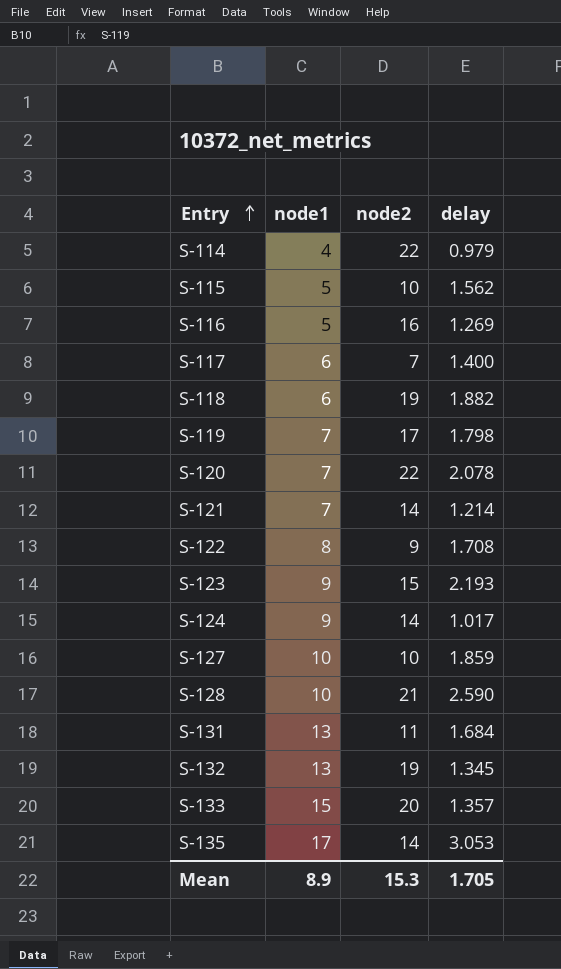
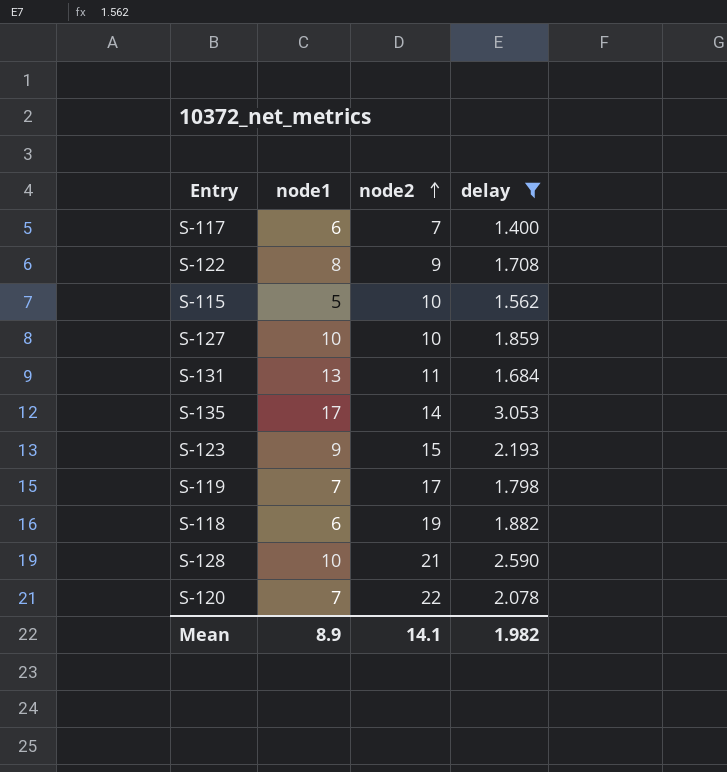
filter: none -> delay >= 1.400
row order: Entry ascending -> node2 ascending
Mean | node2: 15.3 -> 14.1
Mean | delay: 1.705 -> 1.982

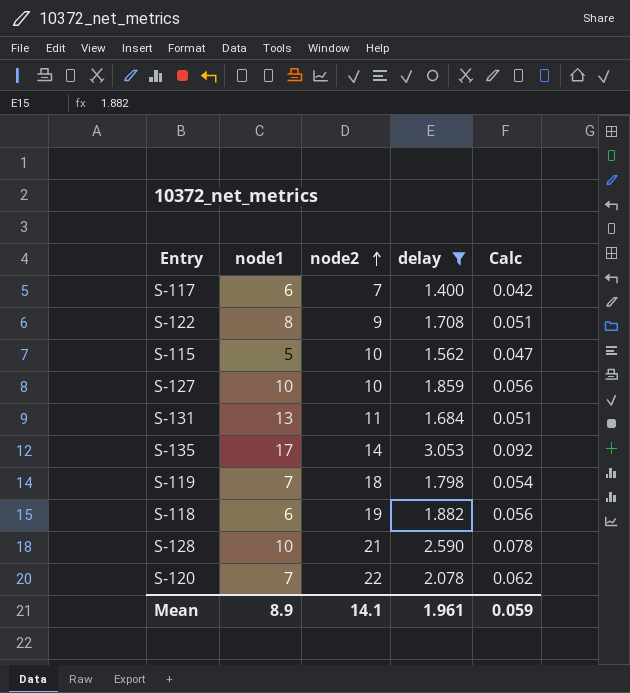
column Calc | formula: none -> [delay] * 0.03
row S-123: 9 | 15 | 2.193 -> none
S-119 | node2: 17 -> 18
Mean | delay: 1.982 -> 1.961

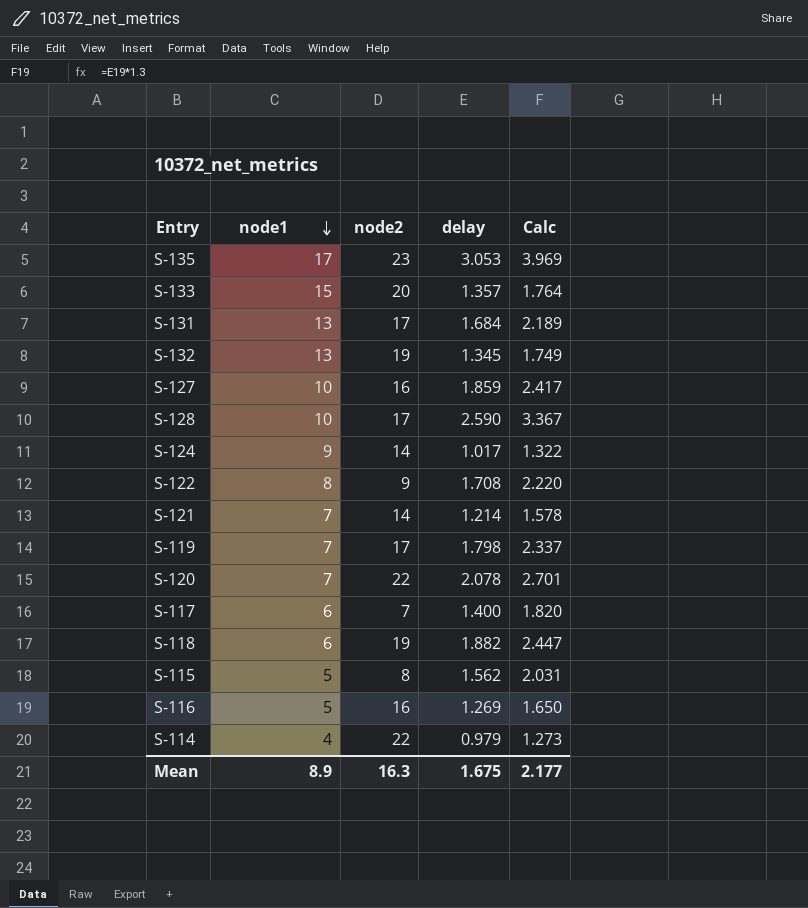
filter: delay >= 1.400 -> none
row order: node2 ascending -> node1 descending
column Calc | formula: [delay] * 0.03 -> [delay] * 1.3
S-135 | node2: 14 -> 23
S-131 | node2: 11 -> 17
S-127 | node2: 10 -> 16
S-128 | node2: 21 -> 17
S-119 | node2: 18 -> 17
S-115 | node2: 10 -> 8
Mean | node2: 14.1 -> 16.3
Mean | delay: 1.961 -> 1.675
Mean | Calc: 0.059 -> 2.177

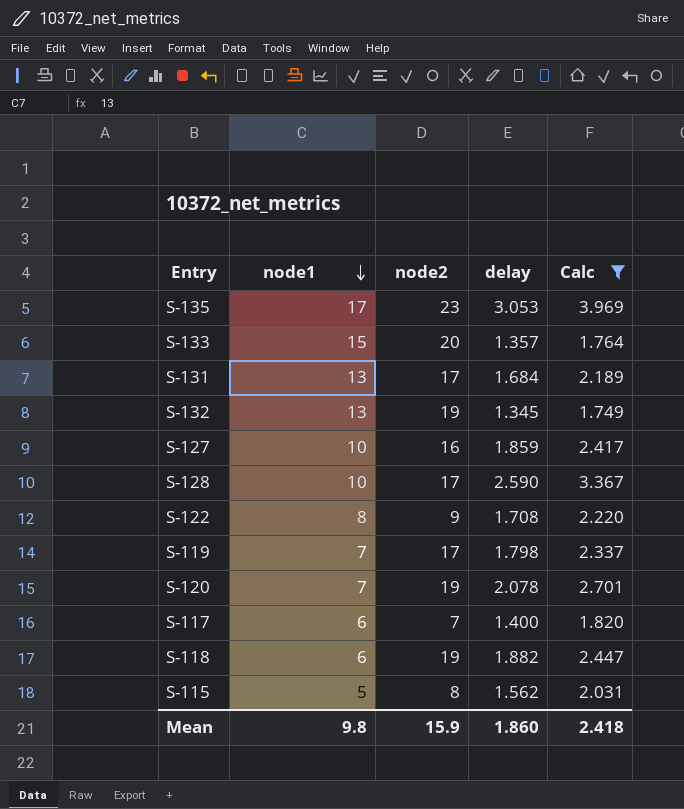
filter: none -> Calc >= 1.749
S-120 | node2: 22 -> 19
Mean | node1: 8.9 -> 9.8
Mean | node2: 16.3 -> 15.9
Mean | delay: 1.675 -> 1.860
Mean | Calc: 2.177 -> 2.418

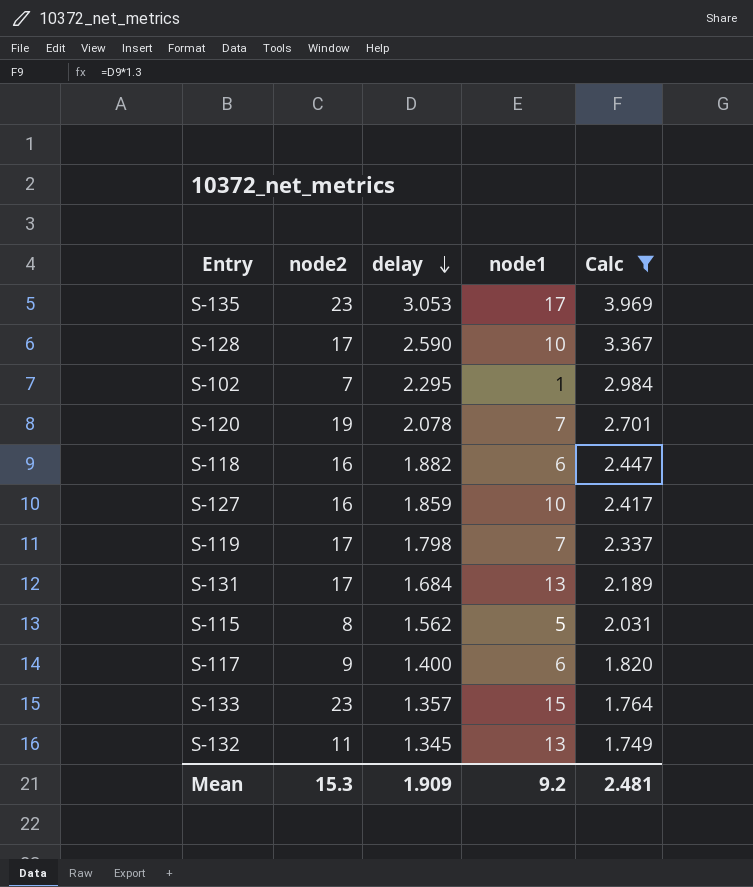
row order: node1 descending -> delay descending
column node1 | position: 2 -> 4
row S-122: 8 | 9 | 1.708 | 2.220 -> none
row S-102: none -> 7 | 2.295 | 1 | 2.984
S-118 | node2: 19 -> 16
S-117 | node2: 7 -> 9
S-133 | node2: 20 -> 23
S-132 | node2: 19 -> 11
Mean | node2: 15.9 -> 15.3
Mean | delay: 1.860 -> 1.909
Mean | node1: 9.8 -> 9.2
Mean | Calc: 2.418 -> 2.481

